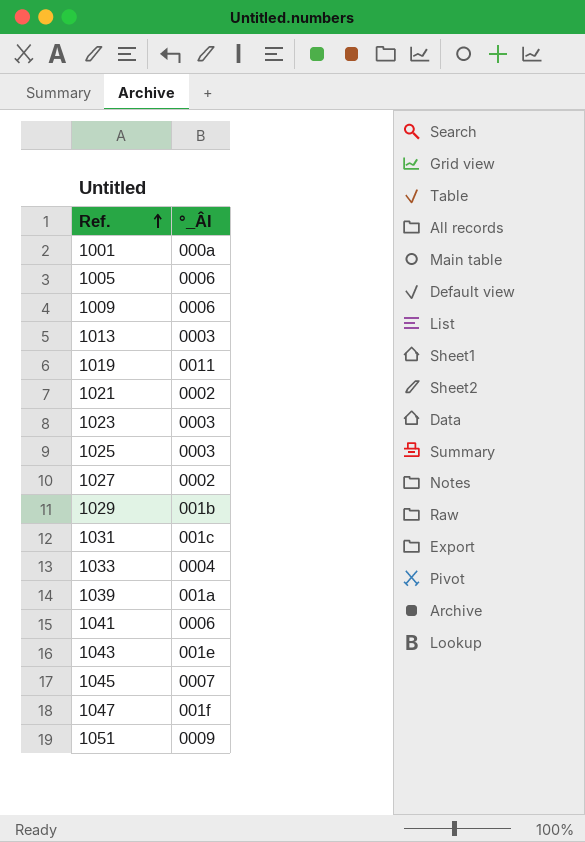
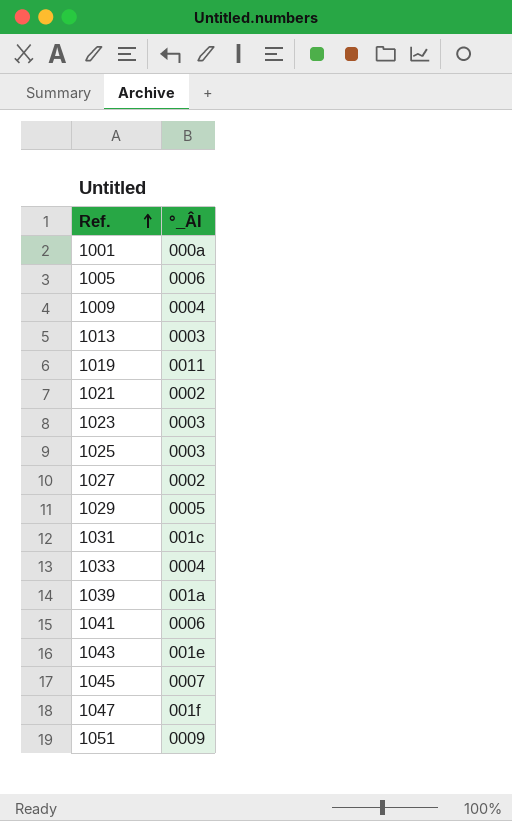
1009 | °_ÂI: 0006 -> 0004
1029 | °_ÂI: 001b -> 0005

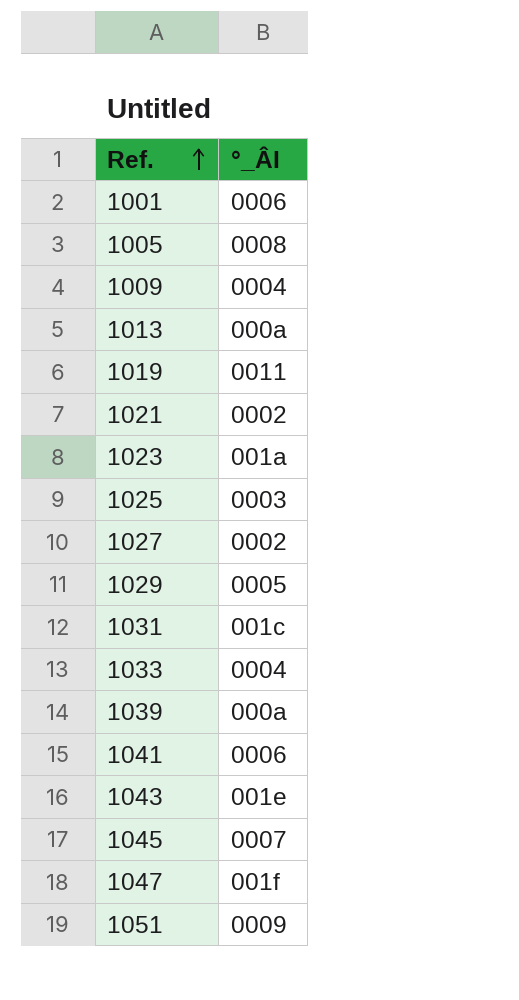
1001 | °_ÂI: 000a -> 0006
1005 | °_ÂI: 0006 -> 0008
1013 | °_ÂI: 0003 -> 000a
1023 | °_ÂI: 0003 -> 001a
1039 | °_ÂI: 001a -> 000a

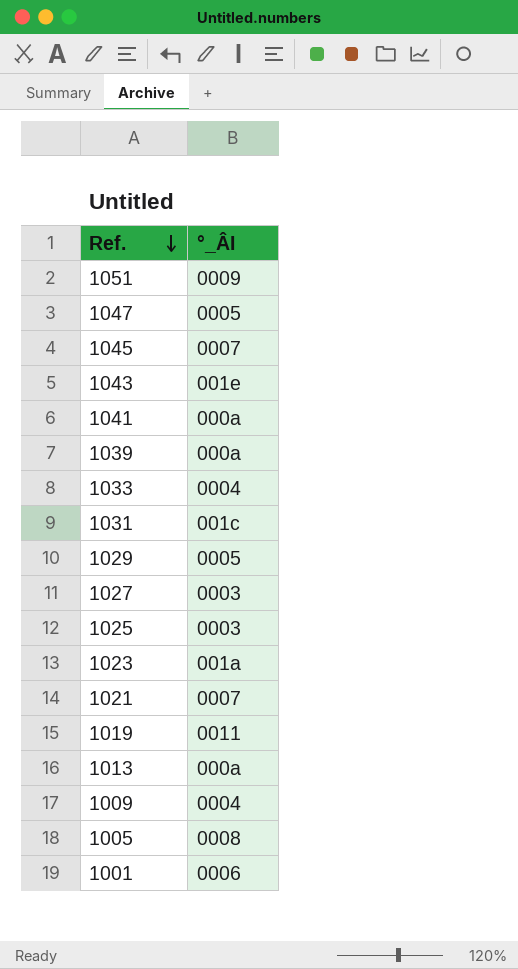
row order: Ref. ascending -> Ref. descending
1047 | °_ÂI: 001f -> 0005
1041 | °_ÂI: 0006 -> 000a
1027 | °_ÂI: 0002 -> 0003
1021 | °_ÂI: 0002 -> 0007

